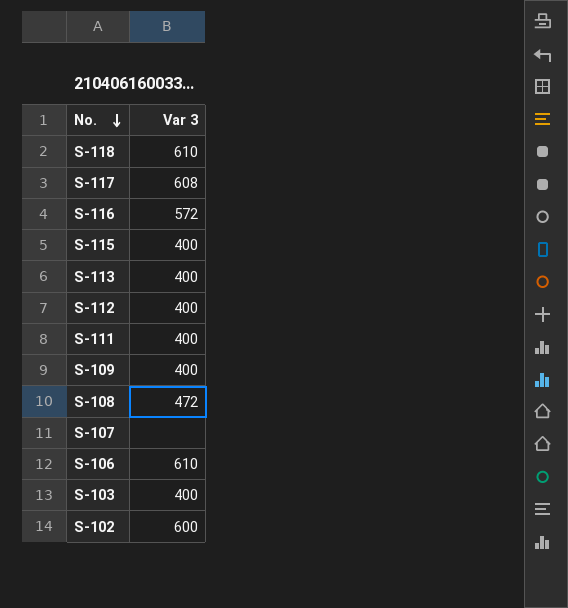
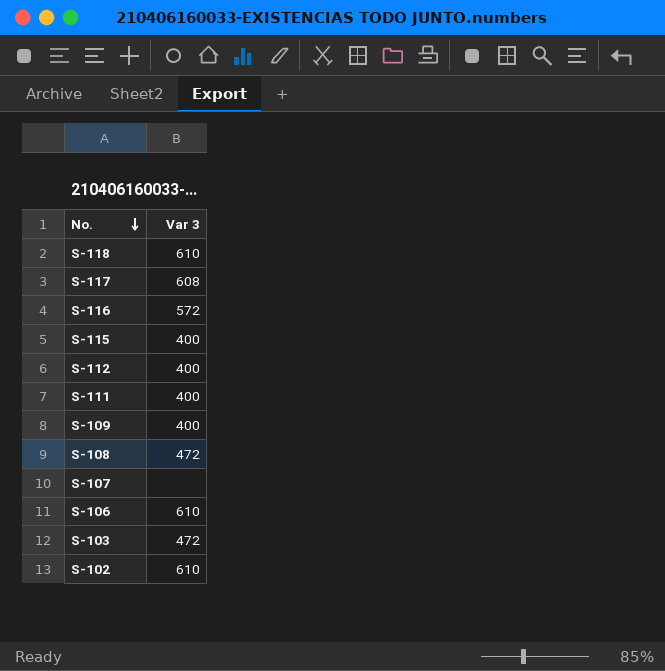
row S-113: 400 -> none
S-103 | Var 3: 400 -> 472
S-102 | Var 3: 600 -> 610

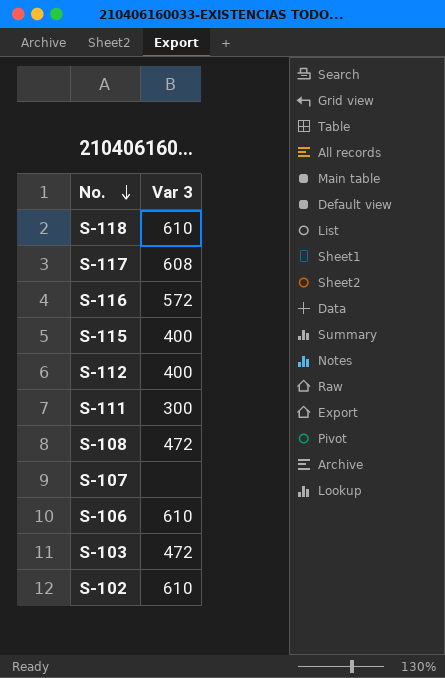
row S-109: 400 -> none
S-111 | Var 3: 400 -> 300

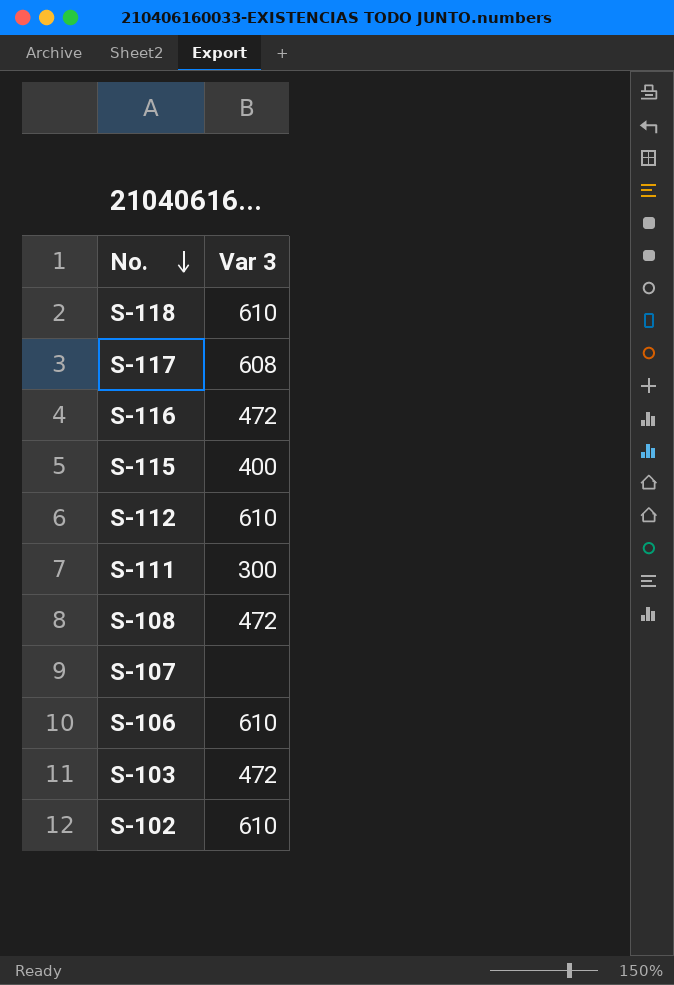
S-116 | Var 3: 572 -> 472
S-112 | Var 3: 400 -> 610

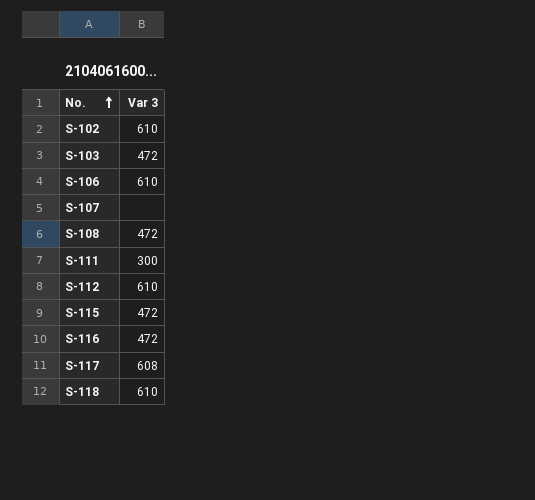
row order: No. descending -> No. ascending
S-115 | Var 3: 400 -> 472

